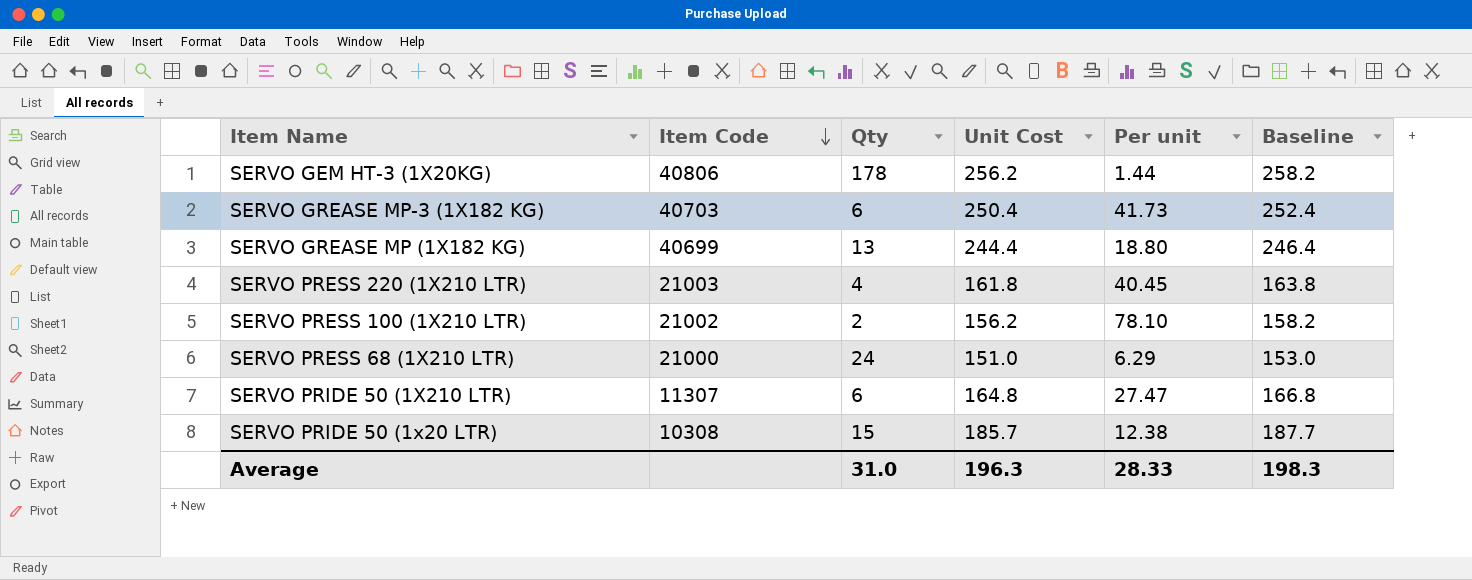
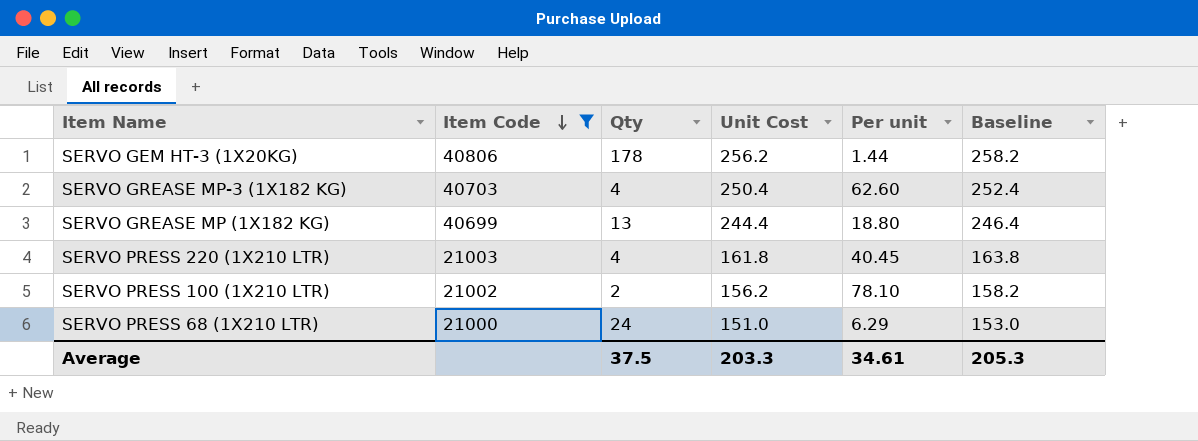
filter: none -> Item Code >= 21000
SERVO GREASE MP-3 (1X182 KG) | Qty: 6 -> 4
SERVO GREASE MP-3 (1X182 KG) | Per unit: 41.73 -> 62.60
Average | Qty: 31.0 -> 37.5
Average | Unit Cost: 196.3 -> 203.3
Average | Per unit: 28.33 -> 34.61
Average | Baseline: 198.3 -> 205.3

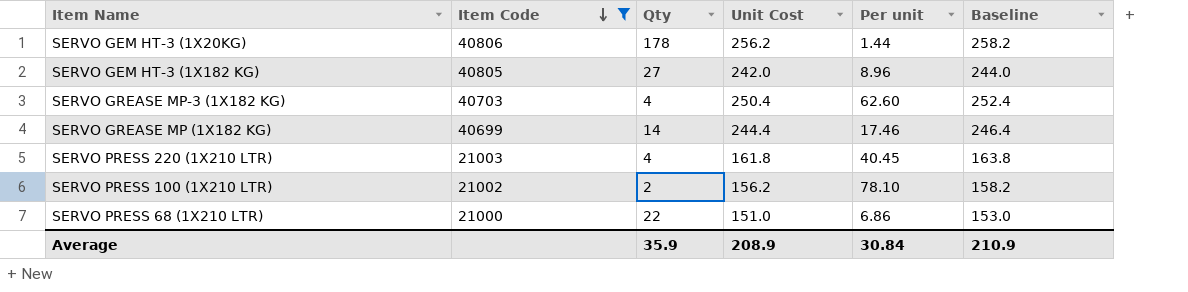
row SERVO GEM HT-3 (1X182 KG): none -> 40805 | 27 | 242.0 | 8.96 | 244.0
SERVO GREASE MP (1X182 KG) | Qty: 13 -> 14
SERVO GREASE MP (1X182 KG) | Per unit: 18.80 -> 17.46
SERVO PRESS 68 (1X210 LTR) | Qty: 24 -> 22
SERVO PRESS 68 (1X210 LTR) | Per unit: 6.29 -> 6.86
Average | Qty: 37.5 -> 35.9
Average | Unit Cost: 203.3 -> 208.9
Average | Per unit: 34.61 -> 30.84
Average | Baseline: 205.3 -> 210.9

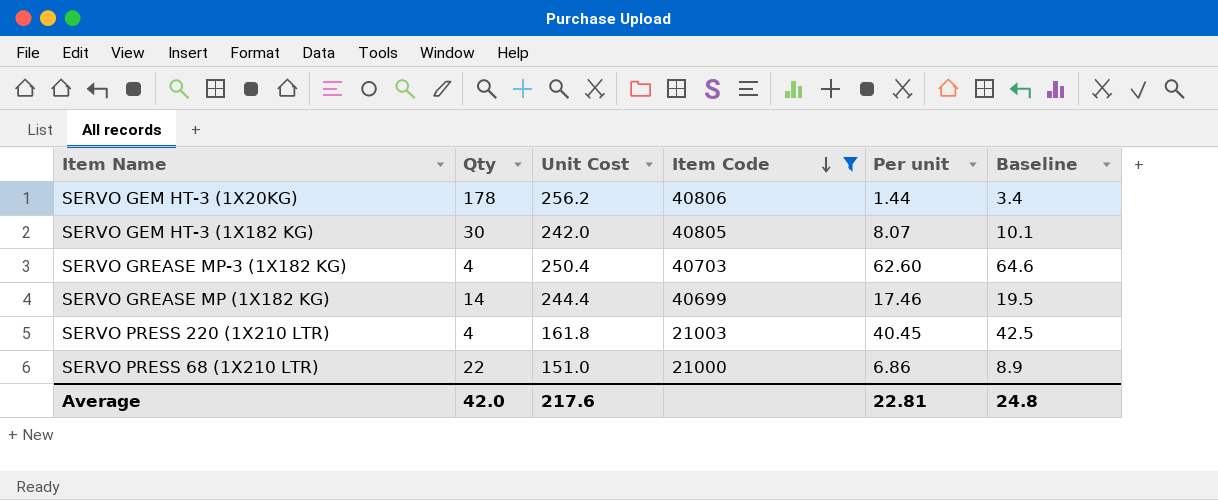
column Item Code | position: 2 -> 4
column Baseline | formula: [Unit Cost] + 2 -> [Per unit] + 2
row SERVO PRESS 100 (1X210 LTR): 21002 | 2 | 156.2 | 78.10 | 158.2 -> none
SERVO GEM HT-3 (1X182 KG) | Qty: 27 -> 30
SERVO GEM HT-3 (1X182 KG) | Per unit: 8.96 -> 8.07
Average | Qty: 35.9 -> 42.0
Average | Unit Cost: 208.9 -> 217.6
Average | Per unit: 30.84 -> 22.81
Average | Baseline: 210.9 -> 24.8

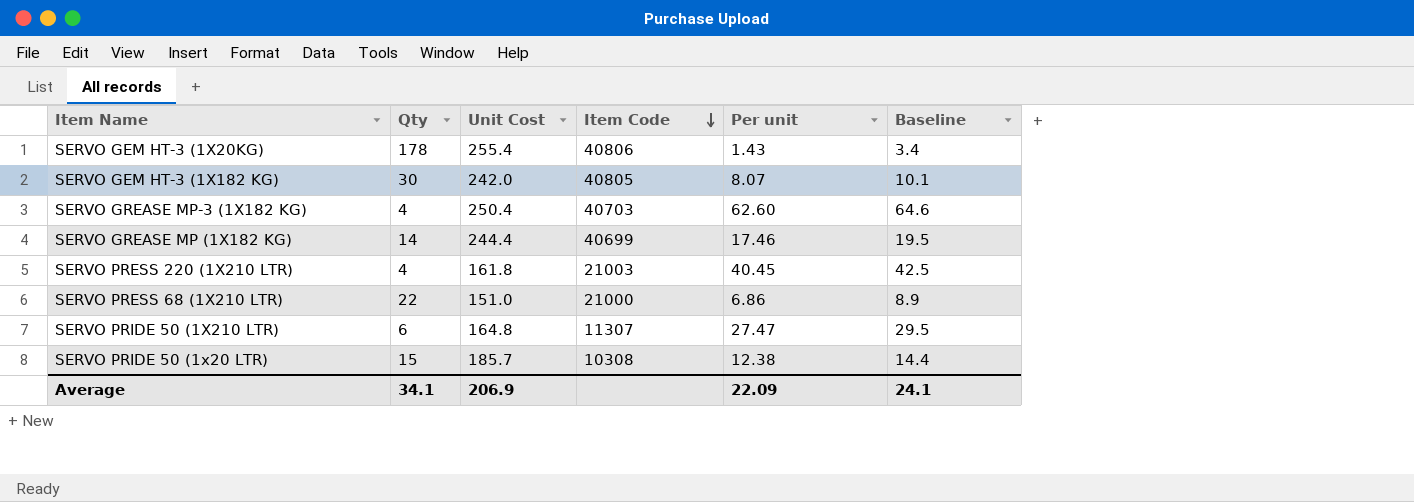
filter: Item Code >= 21000 -> none
SERVO GEM HT-3 (1X20KG) | Unit Cost: 256.2 -> 255.4
SERVO GEM HT-3 (1X20KG) | Per unit: 1.44 -> 1.43
Average | Qty: 42.0 -> 34.1
Average | Unit Cost: 217.6 -> 206.9
Average | Per unit: 22.81 -> 22.09
Average | Baseline: 24.8 -> 24.1

